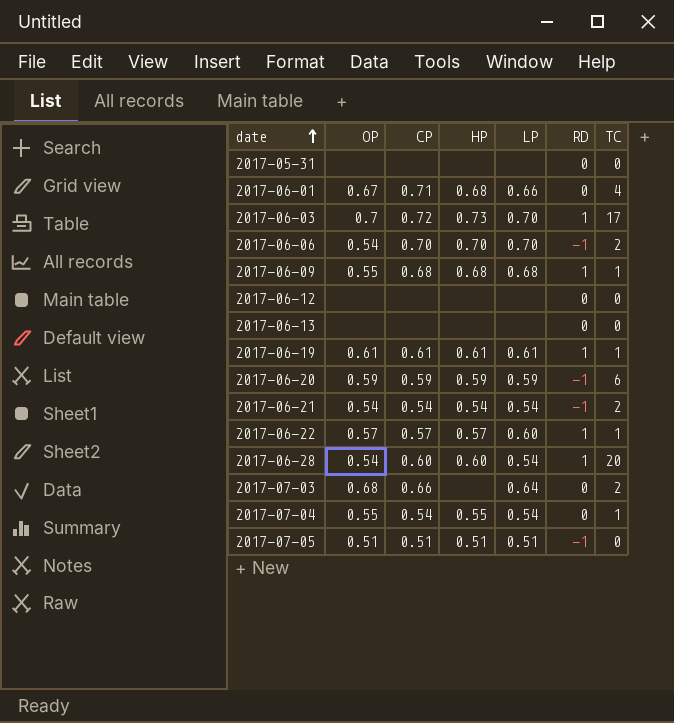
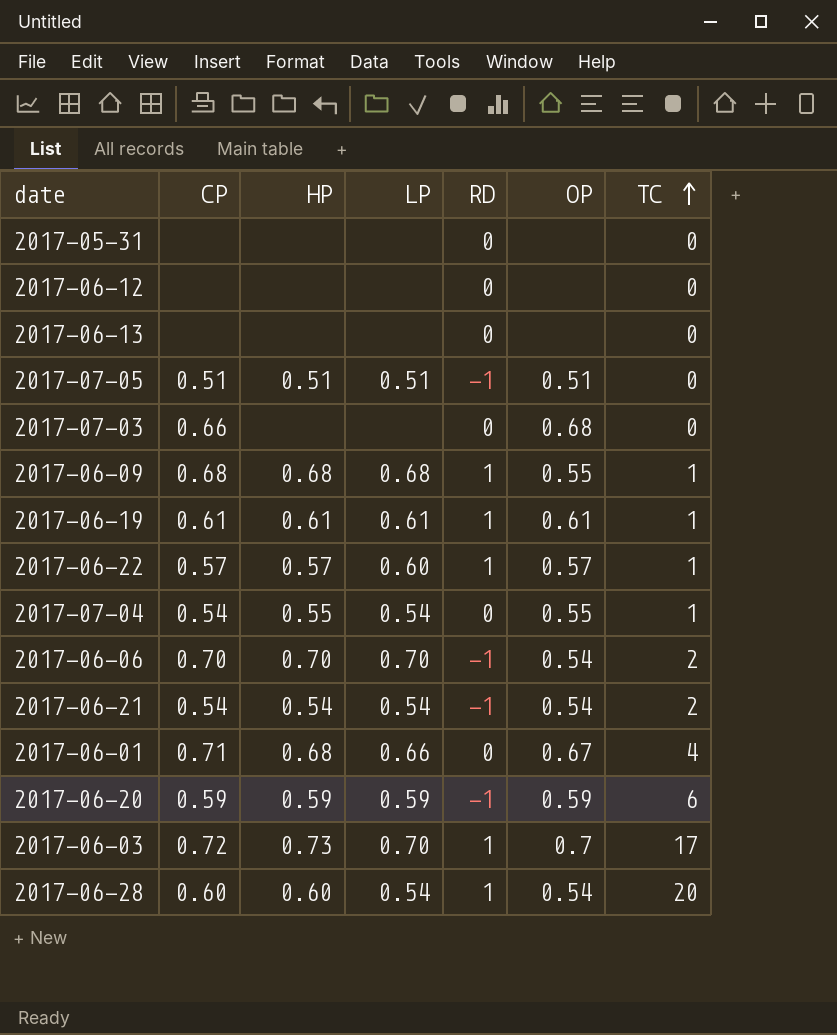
row order: date ascending -> TC ascending
column OP | position: 2 -> 6
2017-07-03 | LP: 0.64 -> none
2017-07-03 | TC: 2 -> 0

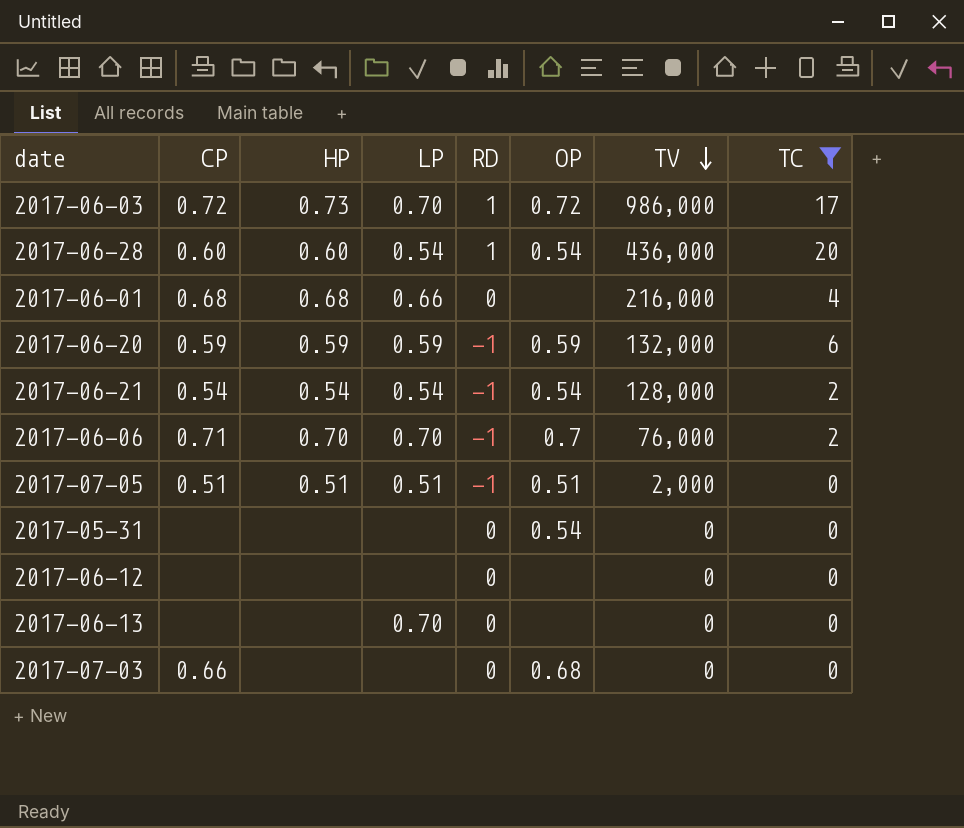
filter: none -> TC != 1
row order: TC ascending -> TV descending
column TV | position: none -> 7
2017-06-03 | OP: 0.7 -> 0.72
2017-06-01 | CP: 0.71 -> 0.68
2017-06-01 | OP: 0.67 -> none
2017-06-06 | CP: 0.70 -> 0.71
2017-06-06 | OP: 0.54 -> 0.7
2017-05-31 | OP: none -> 0.54
2017-06-13 | LP: none -> 0.70

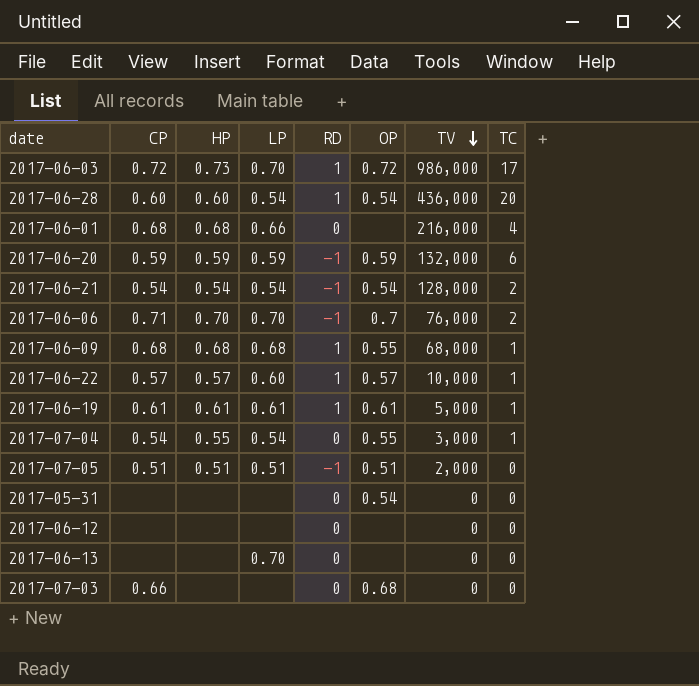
filter: TC != 1 -> none

